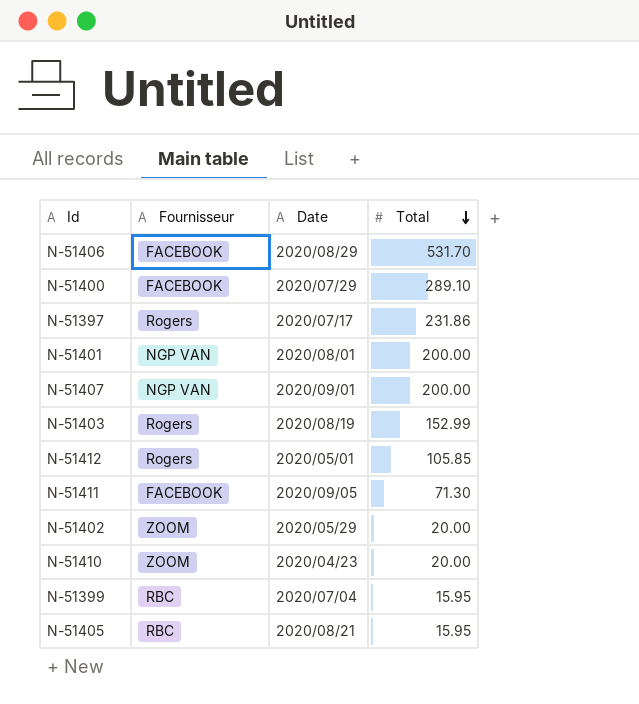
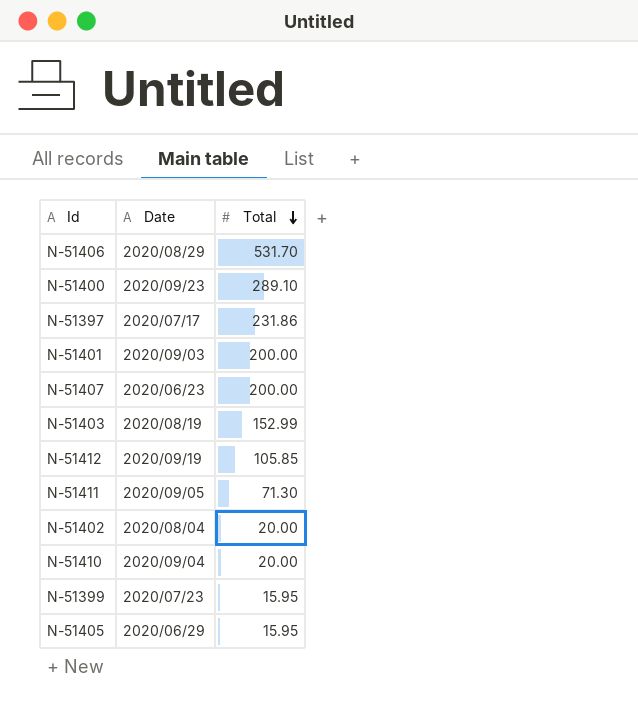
column Fournisseur | position: 2 -> none
N-51400 | Date: 2020/07/29 -> 2020/09/23
N-51401 | Date: 2020/08/01 -> 2020/09/03
N-51407 | Date: 2020/09/01 -> 2020/06/23
N-51412 | Date: 2020/05/01 -> 2020/09/19
N-51402 | Date: 2020/05/29 -> 2020/08/04
N-51410 | Date: 2020/04/23 -> 2020/09/04
N-51399 | Date: 2020/07/04 -> 2020/07/23
N-51405 | Date: 2020/08/21 -> 2020/06/29

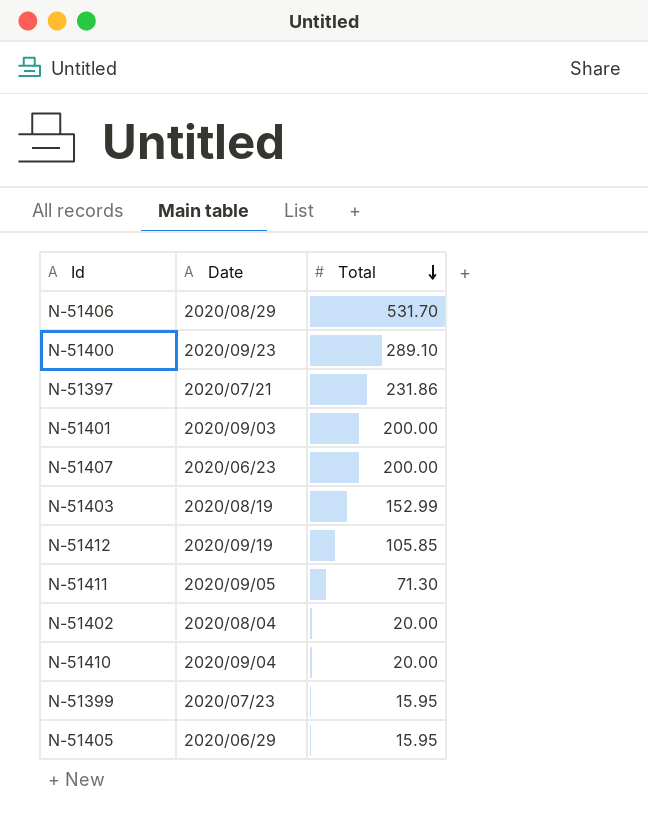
N-51397 | Date: 2020/07/17 -> 2020/07/21

